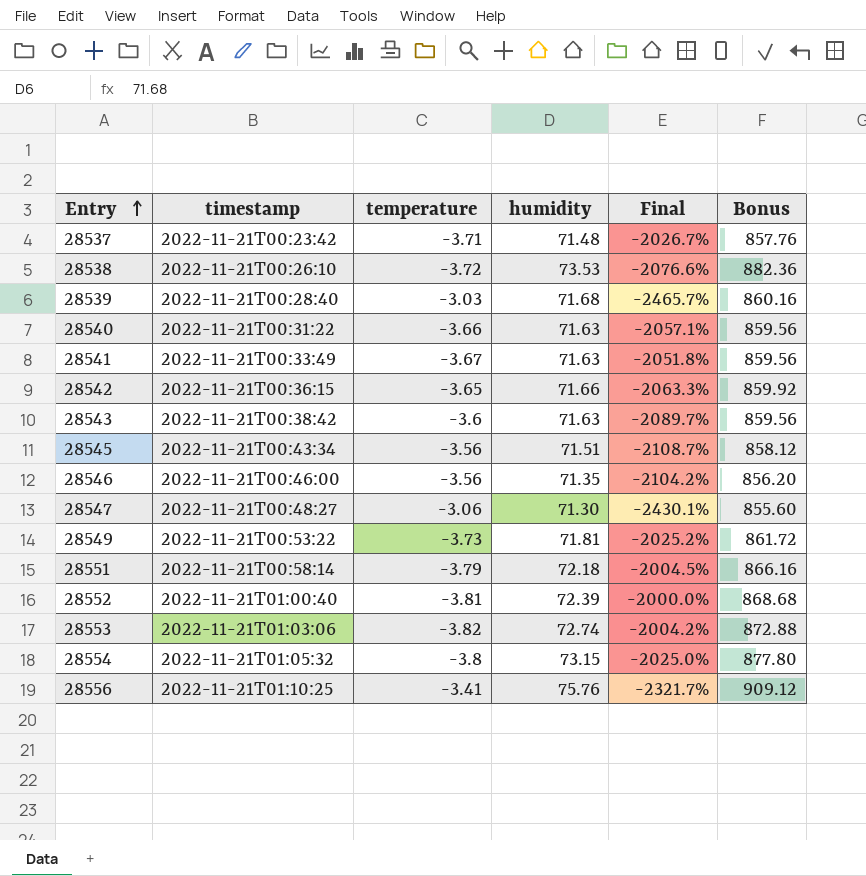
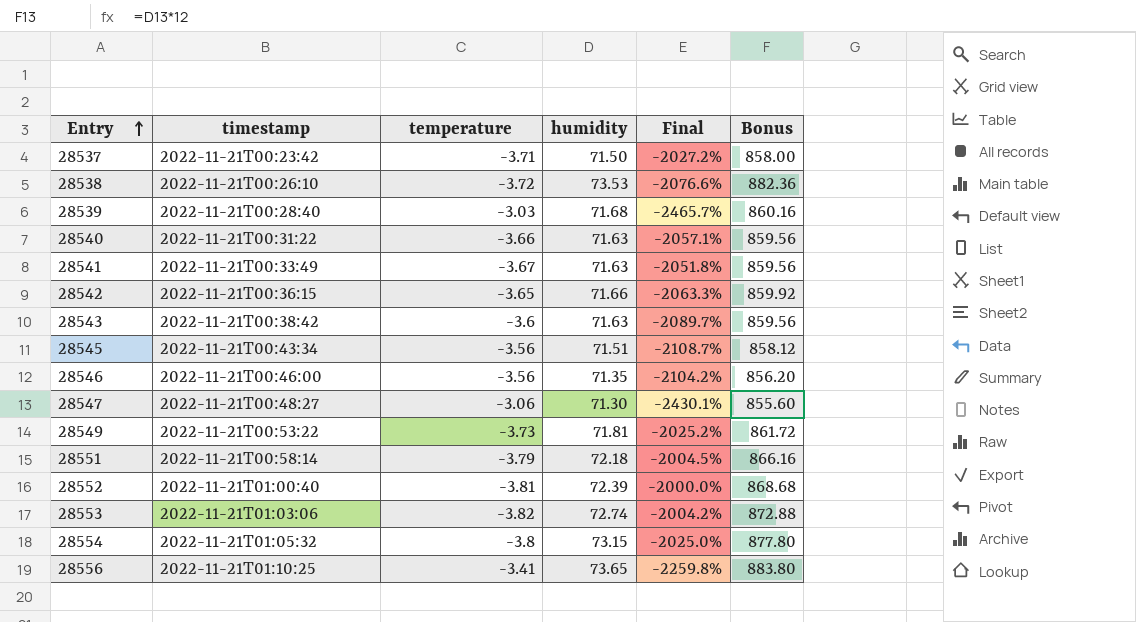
28537 | humidity: 71.48 -> 71.50
28537 | Final: -2026.7% -> -2027.2%
28537 | Bonus: 857.76 -> 858.00
28556 | humidity: 75.76 -> 73.65
28556 | Final: -2321.7% -> -2259.8%
28556 | Bonus: 909.12 -> 883.80

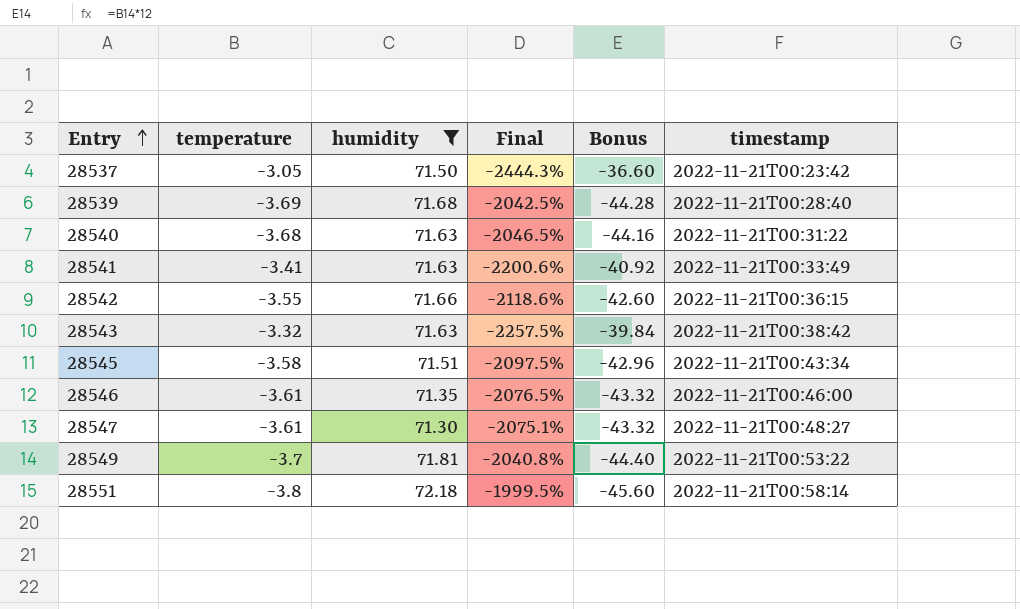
filter: none -> humidity <= 72.18
column Bonus | formula: [humidity] * 12 -> [temperature] * 12
column timestamp | position: 2 -> 6
28537 | temperature: -3.71 -> -3.05
28537 | Final: -2027.2% -> -2444.3%
28539 | temperature: -3.03 -> -3.69
28539 | Final: -2465.7% -> -2042.5%
28540 | temperature: -3.66 -> -3.68
28540 | Final: -2057.1% -> -2046.5%
28541 | temperature: -3.67 -> -3.41
28541 | Final: -2051.8% -> -2200.6%
28542 | temperature: -3.65 -> -3.55
28542 | Final: -2063.3% -> -2118.6%
28543 | temperature: -3.6 -> -3.32
28543 | Final: -2089.7% -> -2257.5%
28545 | temperature: -3.56 -> -3.58
28545 | Final: -2108.7% -> -2097.5%
28546 | temperature: -3.56 -> -3.61
28546 | Final: -2104.2% -> -2076.5%
28547 | temperature: -3.06 -> -3.61
28547 | Final: -2430.1% -> -2075.1%
28549 | temperature: -3.73 -> -3.7
28549 | Final: -2025.2% -> -2040.8%
28551 | temperature: -3.79 -> -3.8
28551 | Final: -2004.5% -> -1999.5%

